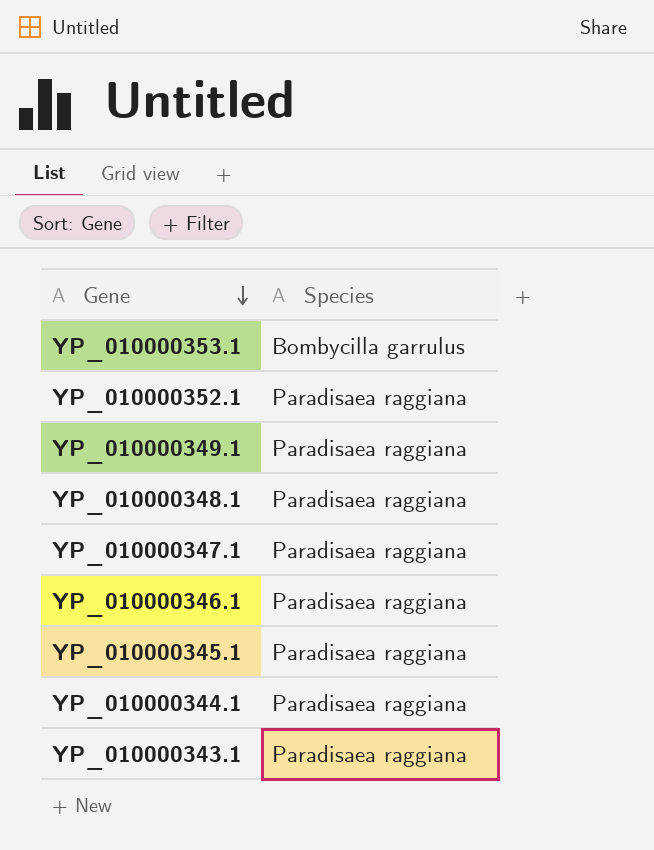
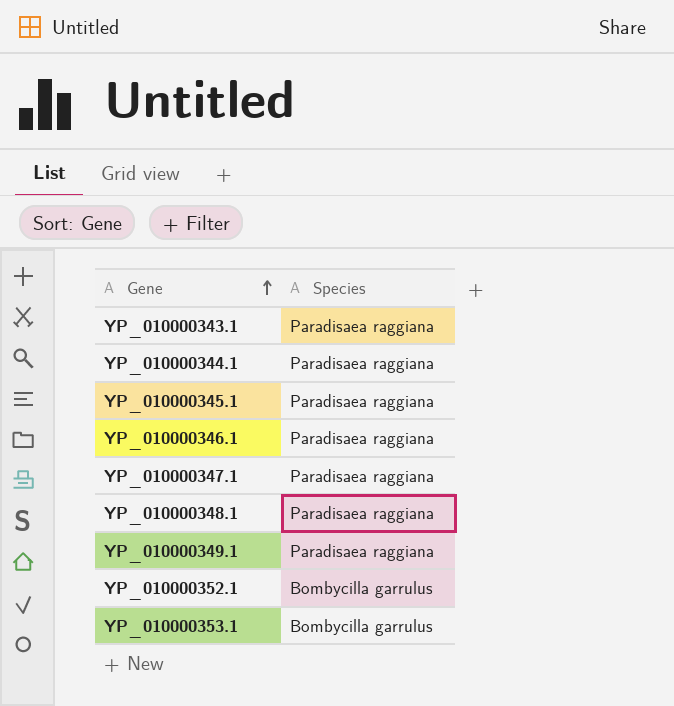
row order: Gene descending -> Gene ascending
YP_010000352.1 | Species: Paradisaea raggiana -> Bombycilla garrulus

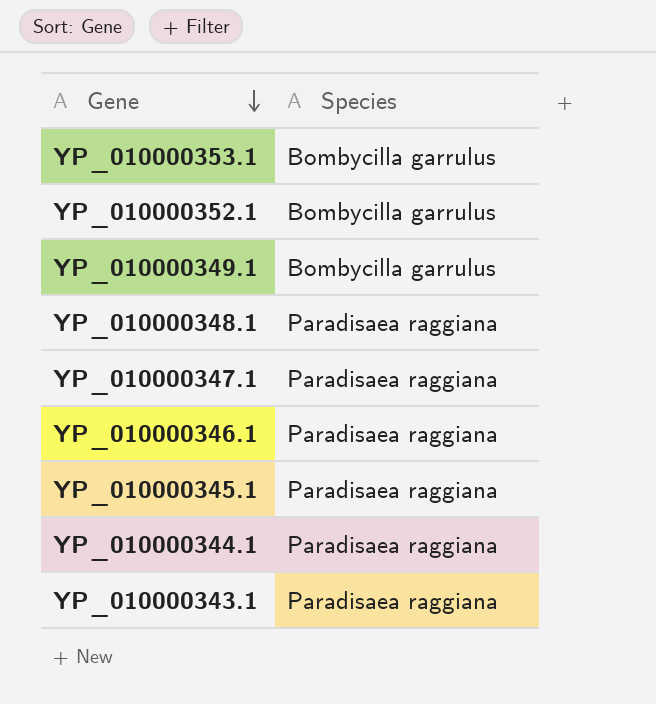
row order: Gene ascending -> Gene descending
YP_010000349.1 | Species: Paradisaea raggiana -> Bombycilla garrulus

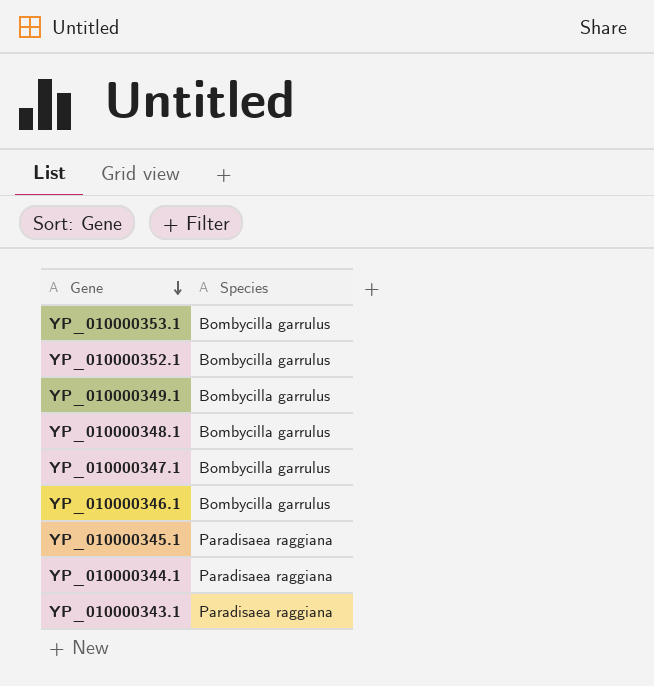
YP_010000348.1 | Species: Paradisaea raggiana -> Bombycilla garrulus
YP_010000347.1 | Species: Paradisaea raggiana -> Bombycilla garrulus
YP_010000346.1 | Species: Paradisaea raggiana -> Bombycilla garrulus

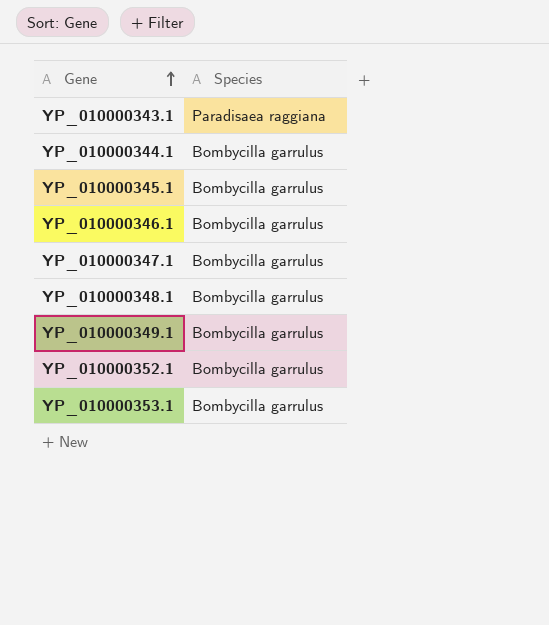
row order: Gene descending -> Gene ascending
YP_010000344.1 | Species: Paradisaea raggiana -> Bombycilla garrulus
YP_010000345.1 | Species: Paradisaea raggiana -> Bombycilla garrulus

